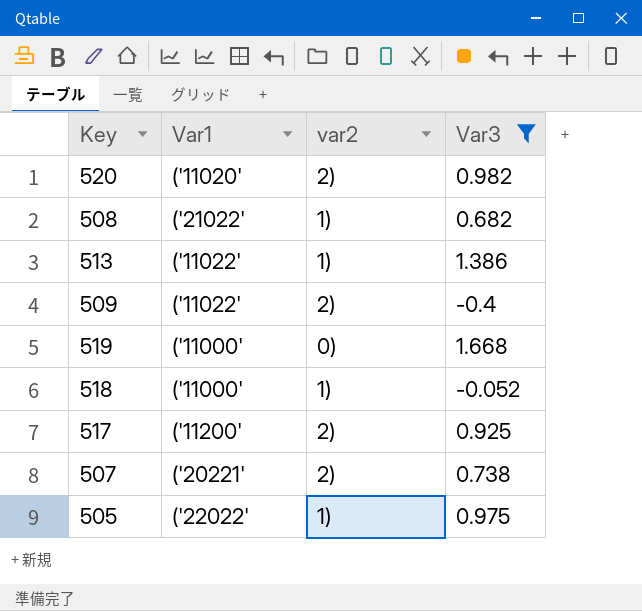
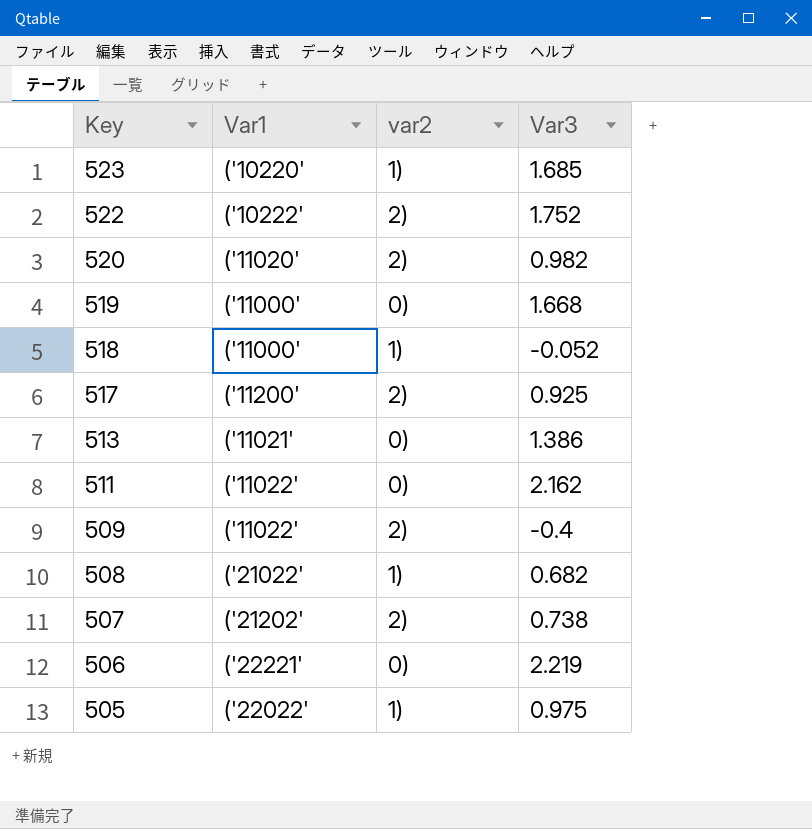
filter: Var3 <= 1.668 -> none
row order: none -> Key descending
513 | Var1: ('11022' -> ('11021'
513 | var2: 1) -> 0)
507 | Var1: ('20221' -> ('21202'

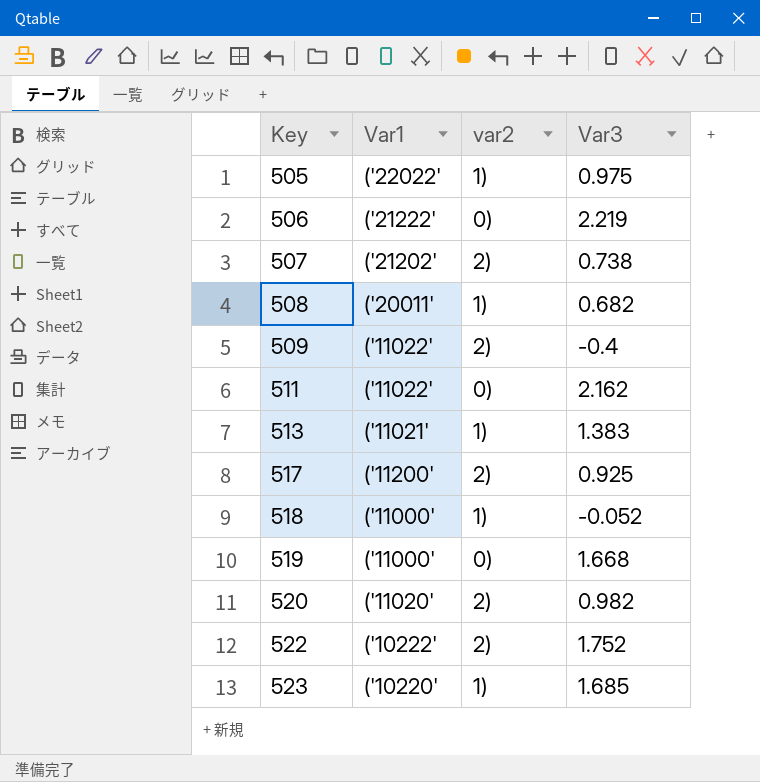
row order: Key descending -> Key ascending
506 | Var1: ('22221' -> ('21222'
508 | Var1: ('21022' -> ('20011'
513 | var2: 0) -> 1)
513 | Var3: 1.386 -> 1.383

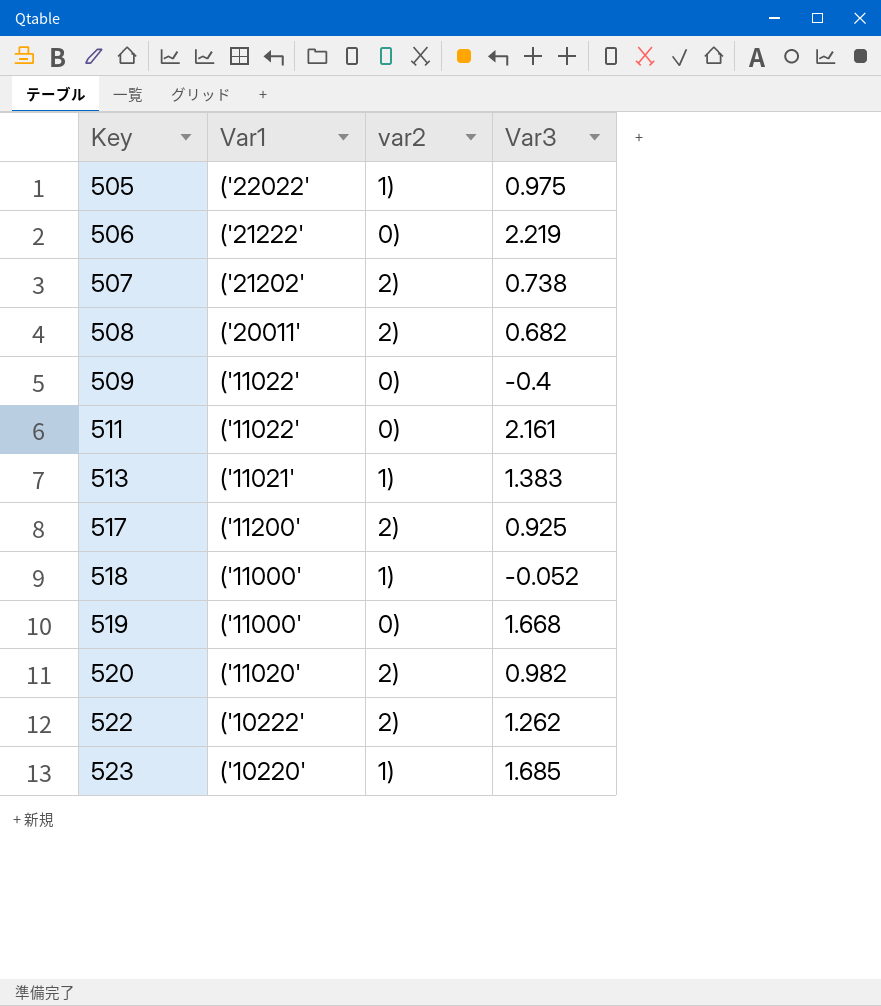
508 | var2: 1) -> 2)
509 | var2: 2) -> 0)
511 | Var3: 2.162 -> 2.161
522 | Var3: 1.752 -> 1.262

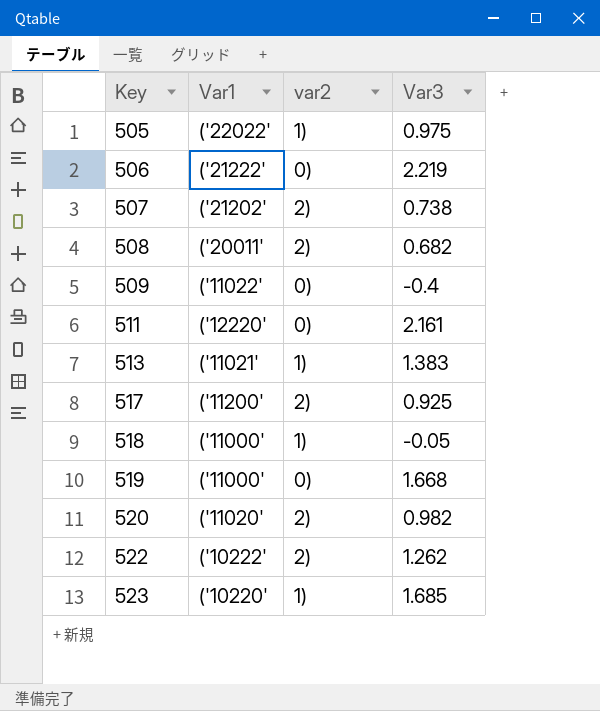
511 | Var1: ('11022' -> ('12220'
518 | Var3: -0.052 -> -0.05

